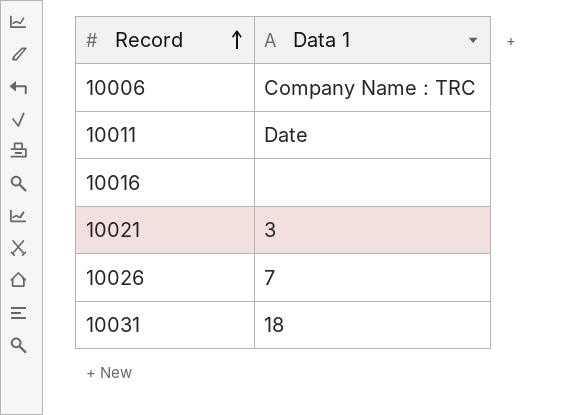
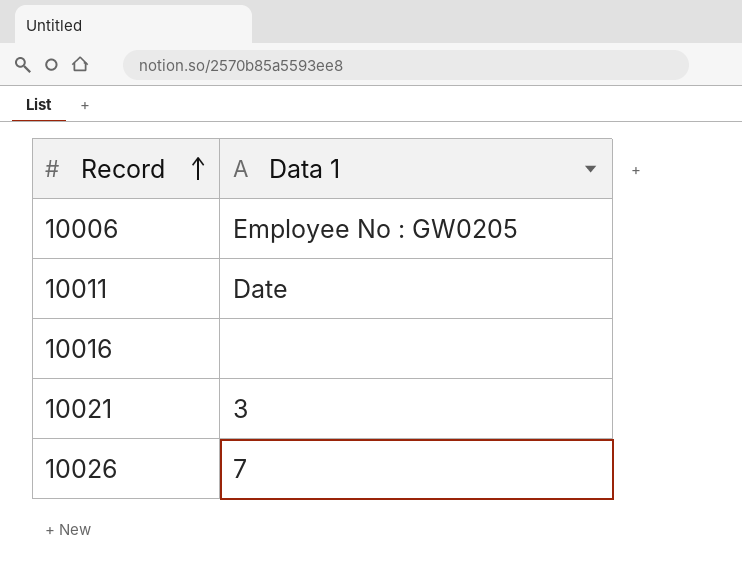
row 10031: 18 -> none
10006 | Data 1: Company Name : TRC -> Employee No : GW0205

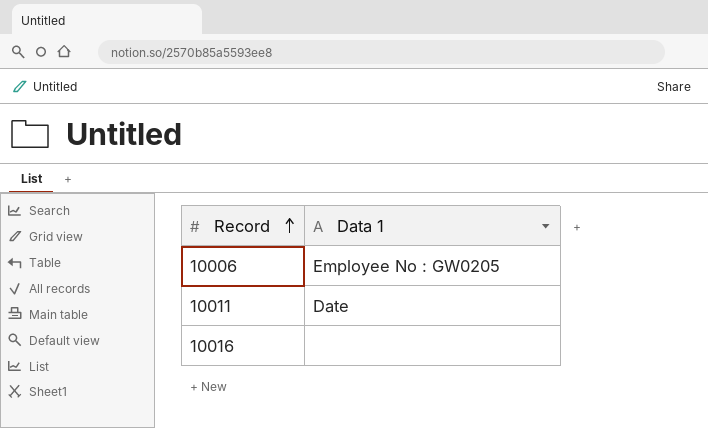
row 10021: 3 -> none
row 10026: 7 -> none

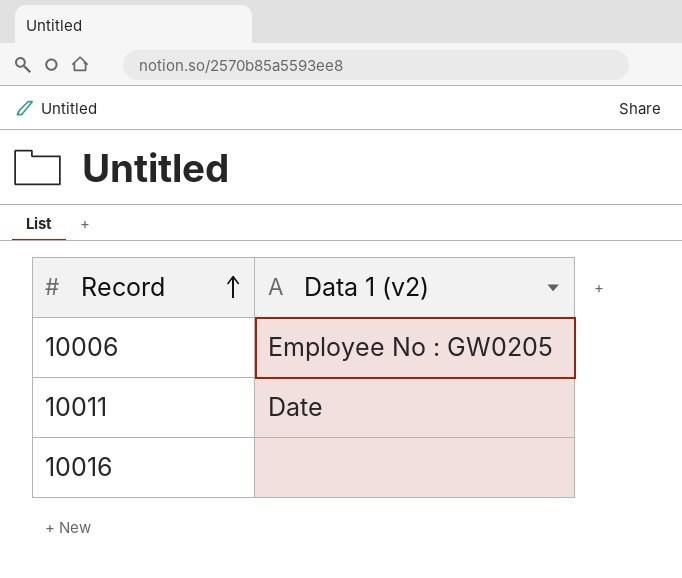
column name: Data 1 -> Data 1 (v2)

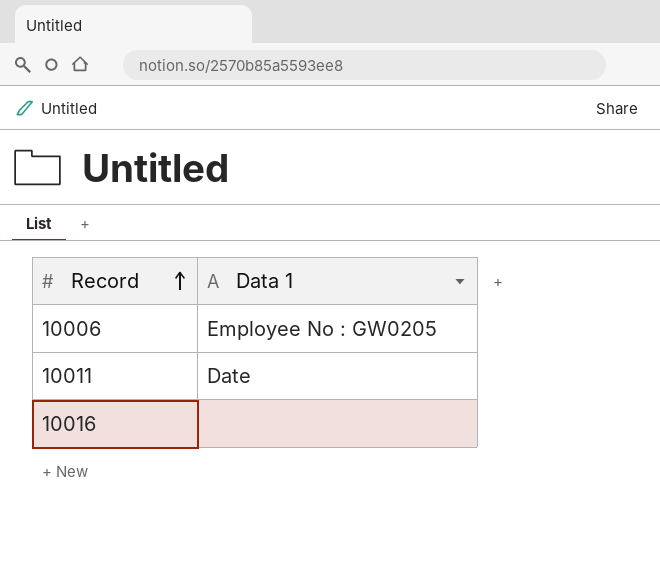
column name: Data 1 (v2) -> Data 1

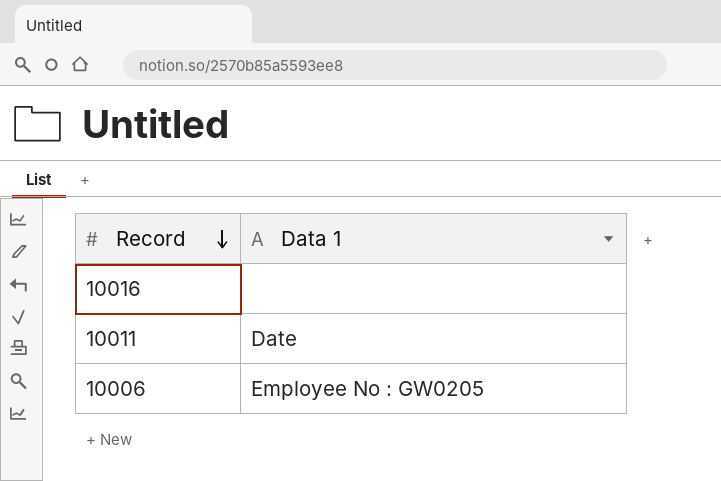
row order: Record ascending -> Record descending

